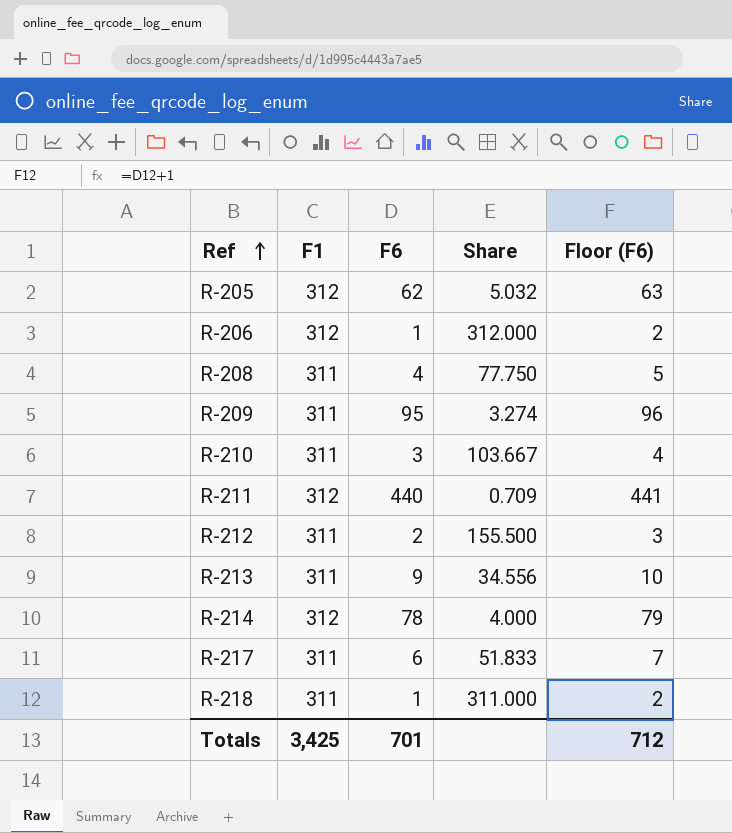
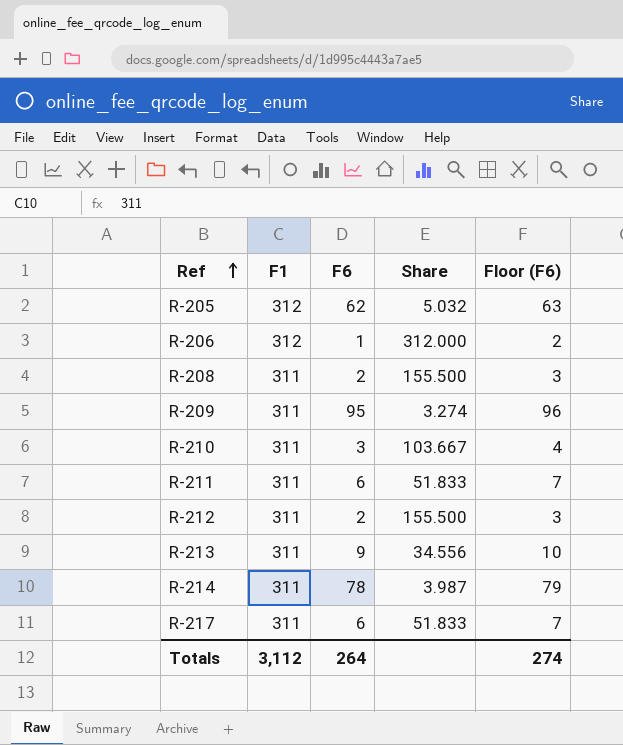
row R-218: 311 | 1 | 311.000 | 2 -> none
R-208 | F6: 4 -> 2
R-208 | Share: 77.750 -> 155.500
R-208 | Floor (F6): 5 -> 3
R-211 | F1: 312 -> 311
R-211 | F6: 440 -> 6
R-211 | Share: 0.709 -> 51.833
R-211 | Floor (F6): 441 -> 7
R-214 | F1: 312 -> 311
R-214 | Share: 4.000 -> 3.987
Totals | F1: 3,425 -> 3,112
Totals | F6: 701 -> 264
Totals | Floor (F6): 712 -> 274

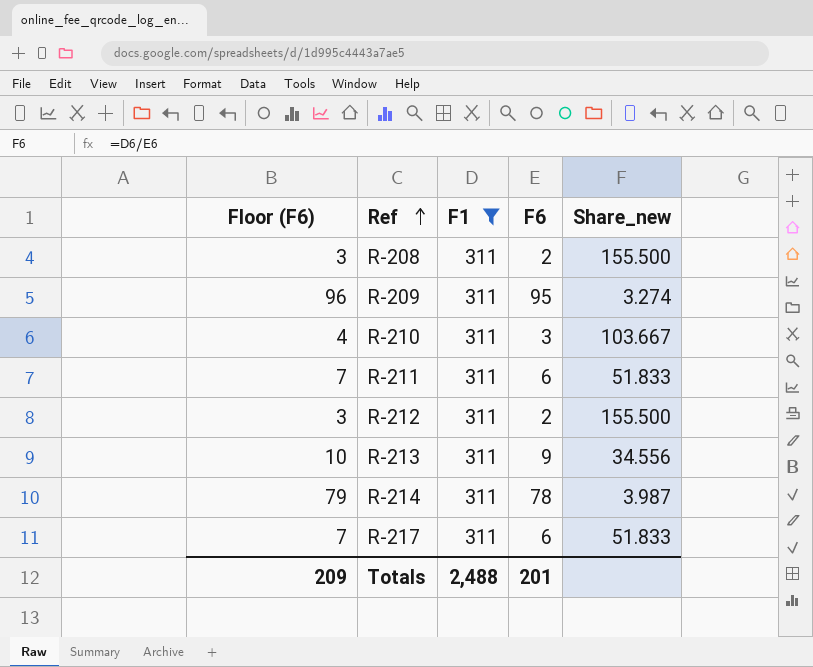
filter: none -> F1 = 311
column Floor (F6) | position: 5 -> 1
column name: Share -> Share_new
Totals | Floor (F6): 274 -> 209
Totals | F1: 3,112 -> 2,488
Totals | F6: 264 -> 201

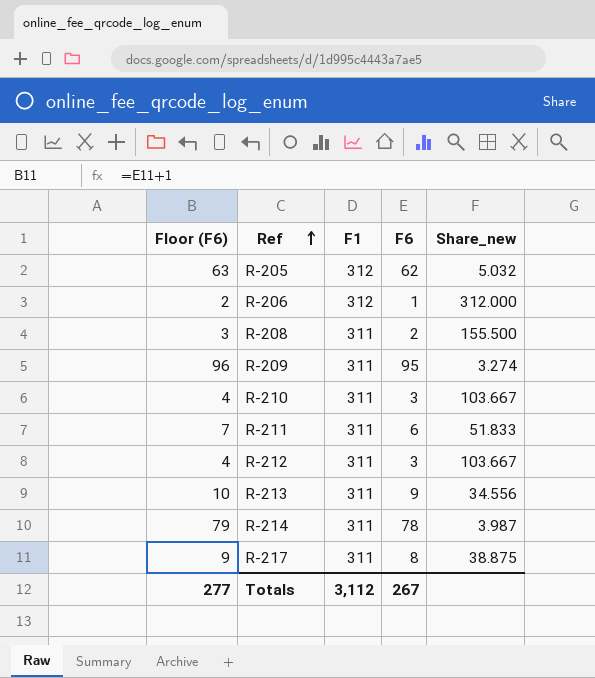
filter: F1 = 311 -> none
R-212 | Floor (F6): 3 -> 4
R-212 | F6: 2 -> 3
R-212 | Share_new: 155.500 -> 103.667
R-217 | Floor (F6): 7 -> 9
R-217 | F6: 6 -> 8
R-217 | Share_new: 51.833 -> 38.875
Totals | Floor (F6): 209 -> 277
Totals | F1: 2,488 -> 3,112
Totals | F6: 201 -> 267

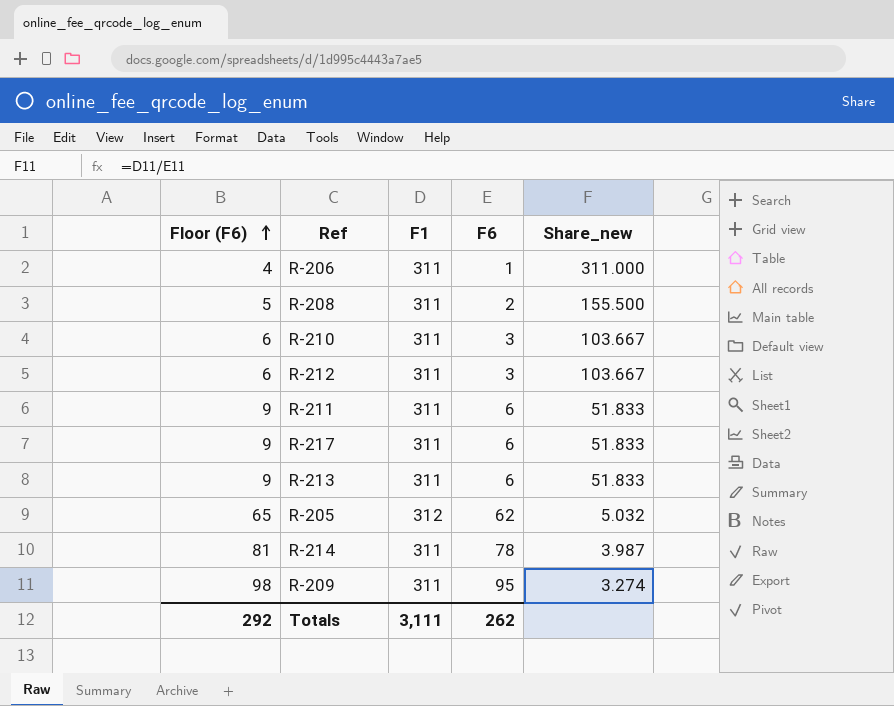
row order: Ref ascending -> Floor (F6) ascending
column Floor (F6) | formula: [F6] + 1 -> [F6] + 3
R-206 | F1: 312 -> 311
R-206 | Share_new: 312.000 -> 311.000
R-217 | F6: 8 -> 6
R-217 | Share_new: 38.875 -> 51.833
R-213 | F6: 9 -> 6
R-213 | Share_new: 34.556 -> 51.833
Totals | Floor (F6): 277 -> 292
Totals | F1: 3,112 -> 3,111
Totals | F6: 267 -> 262

